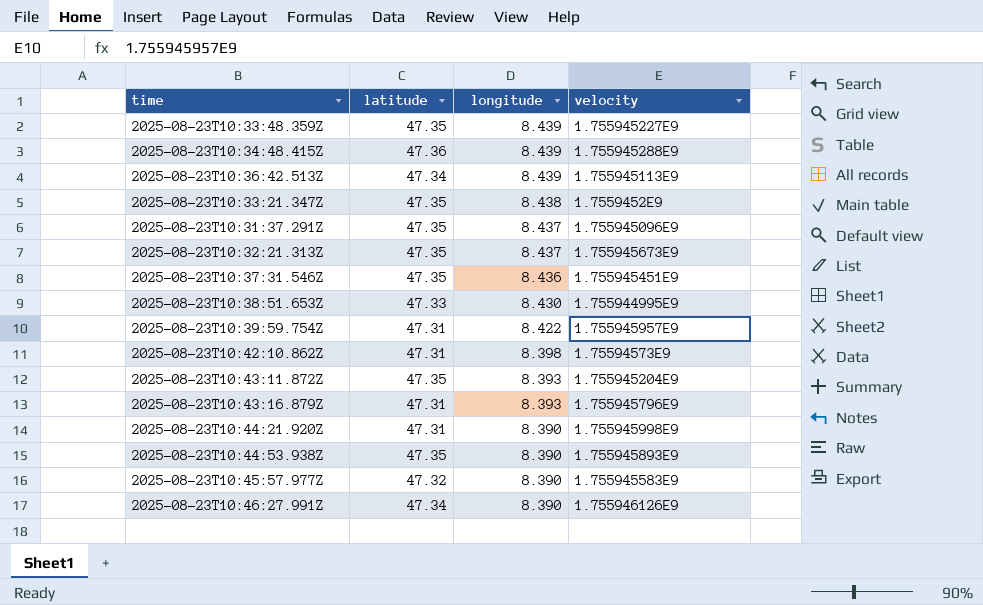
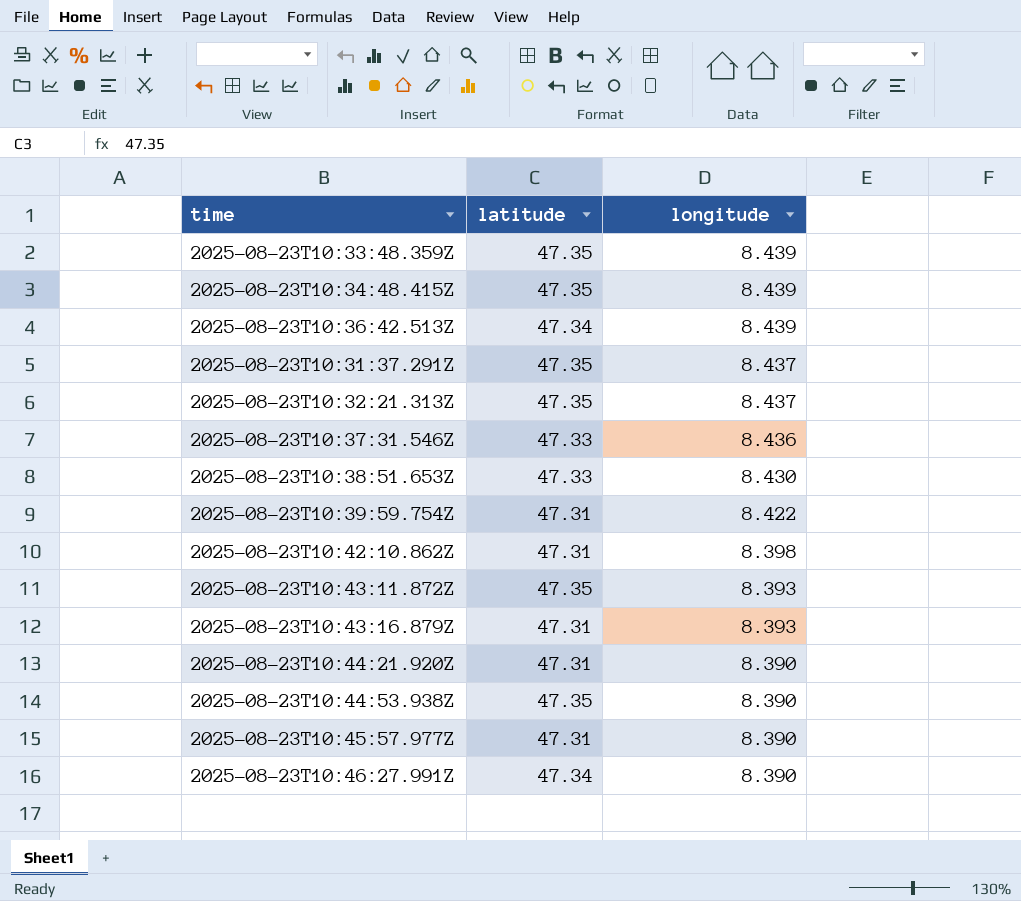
column velocity | position: 4 -> none
row 2025-08-23T10:33:21.347Z: 47.35 | 8.438 | 1.7559452E9 -> none
2025-08-23T10:34:48.415Z | latitude: 47.36 -> 47.35
2025-08-23T10:37:31.546Z | latitude: 47.35 -> 47.33
2025-08-23T10:45:57.977Z | latitude: 47.32 -> 47.31

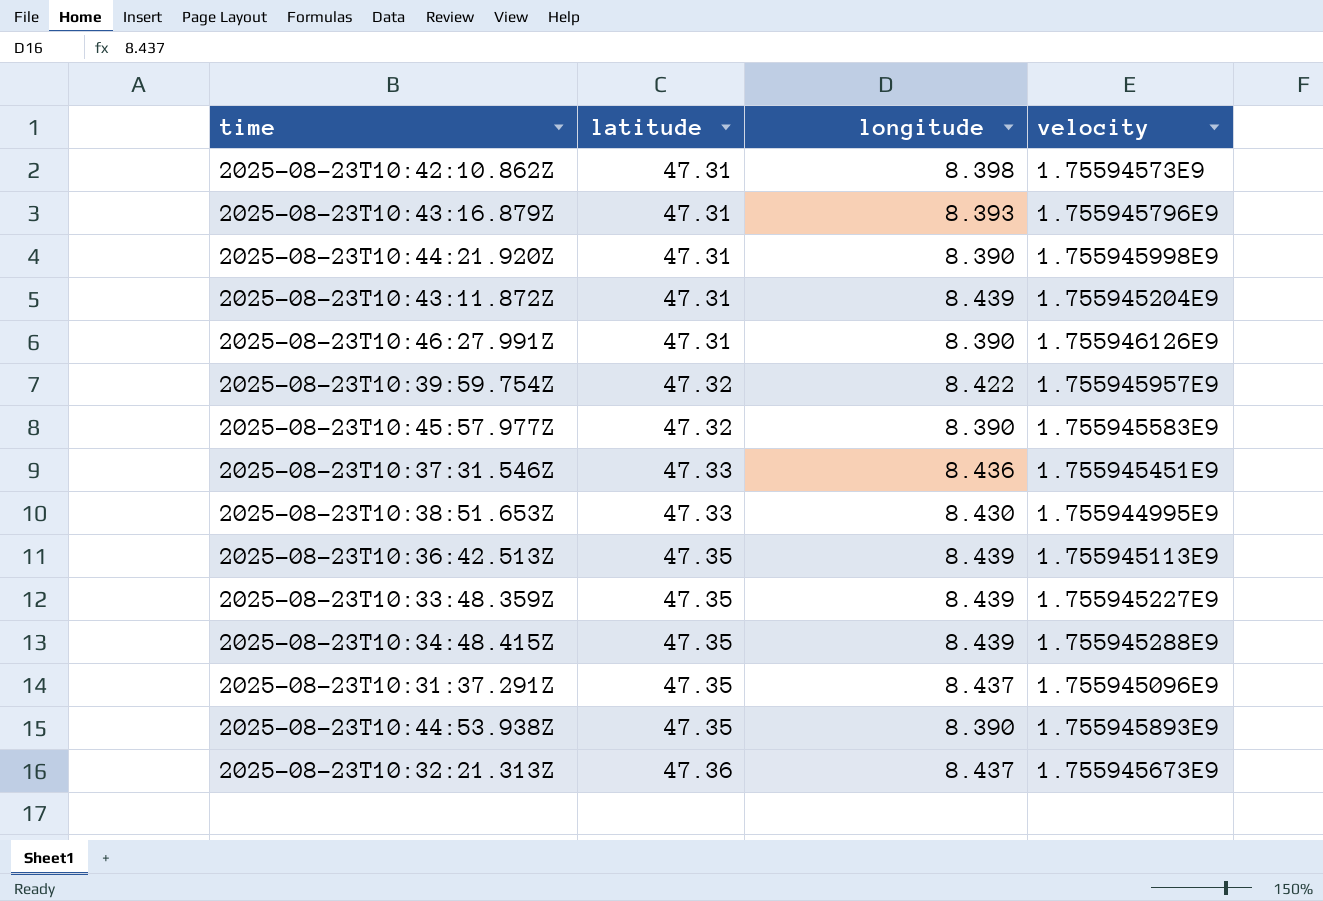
row order: longitude descending -> latitude ascending
column velocity | position: none -> 4
2025-08-23T10:43:11.872Z | latitude: 47.35 -> 47.31
2025-08-23T10:43:11.872Z | longitude: 8.393 -> 8.439
2025-08-23T10:46:27.991Z | latitude: 47.34 -> 47.31
2025-08-23T10:39:59.754Z | latitude: 47.31 -> 47.32
2025-08-23T10:45:57.977Z | latitude: 47.31 -> 47.32
2025-08-23T10:36:42.513Z | latitude: 47.34 -> 47.35
2025-08-23T10:32:21.313Z | latitude: 47.35 -> 47.36

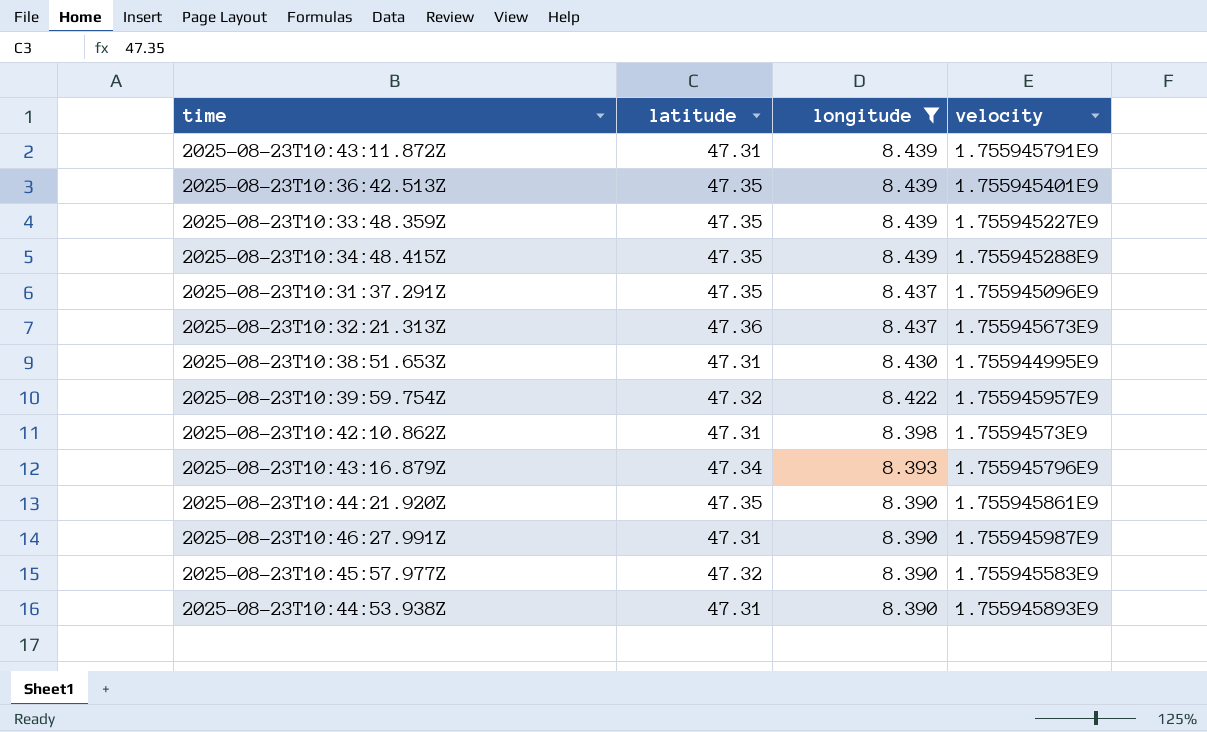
filter: none -> longitude != 8.436
row order: latitude ascending -> longitude descending
2025-08-23T10:43:11.872Z | velocity: 1.755945204E9 -> 1.755945791E9
2025-08-23T10:36:42.513Z | velocity: 1.755945113E9 -> 1.755945401E9
2025-08-23T10:38:51.653Z | latitude: 47.33 -> 47.31
2025-08-23T10:43:16.879Z | latitude: 47.31 -> 47.34
2025-08-23T10:44:21.920Z | latitude: 47.31 -> 47.35
2025-08-23T10:44:21.920Z | velocity: 1.755945998E9 -> 1.755945861E9
2025-08-23T10:46:27.991Z | velocity: 1.755946126E9 -> 1.755945987E9
2025-08-23T10:44:53.938Z | latitude: 47.35 -> 47.31

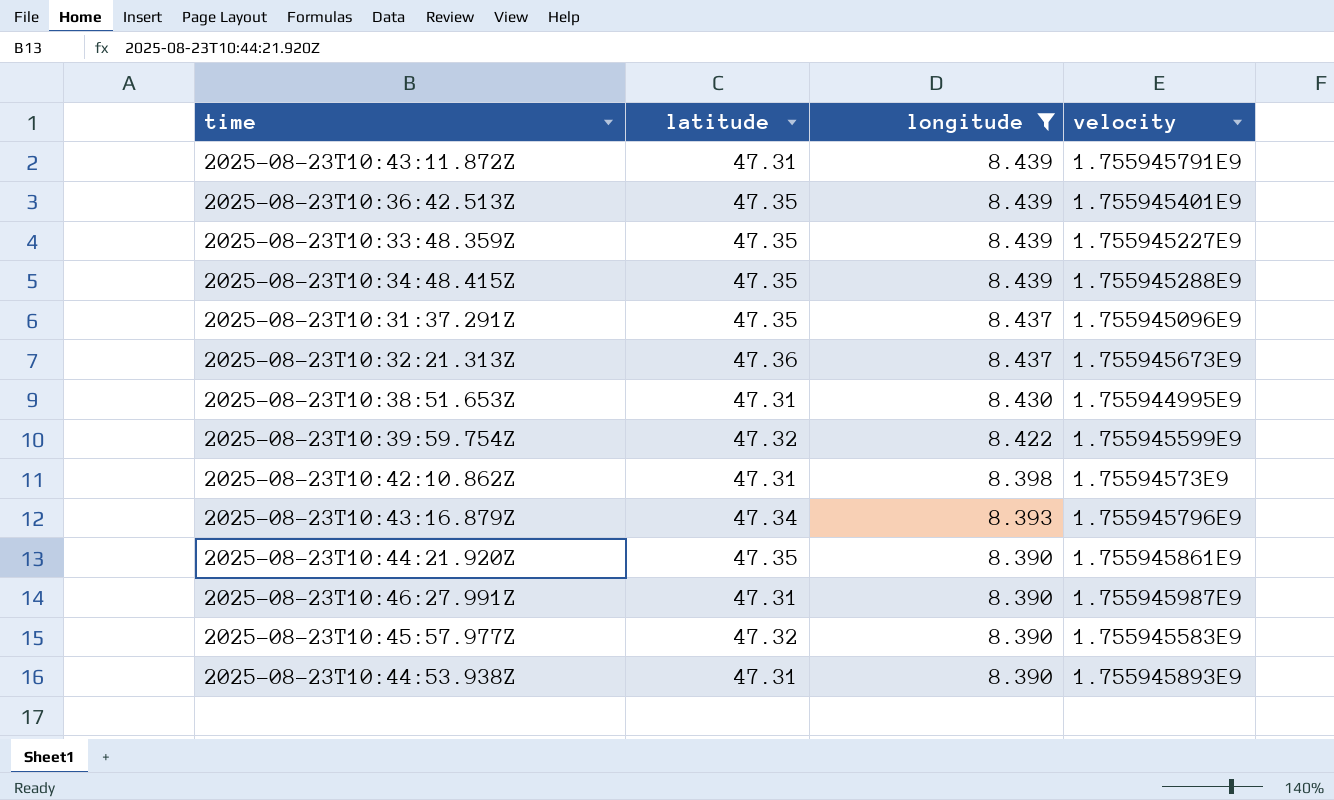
2025-08-23T10:39:59.754Z | velocity: 1.755945957E9 -> 1.755945599E9

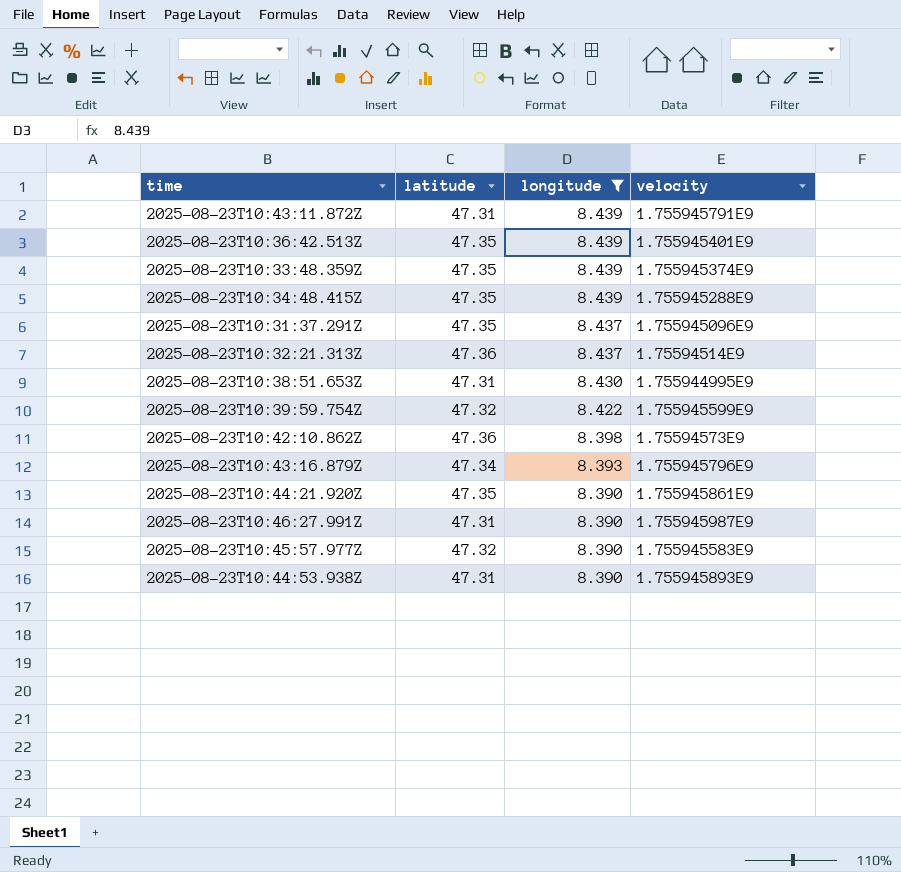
2025-08-23T10:33:48.359Z | velocity: 1.755945227E9 -> 1.755945374E9
2025-08-23T10:32:21.313Z | velocity: 1.755945673E9 -> 1.75594514E9
2025-08-23T10:42:10.862Z | latitude: 47.31 -> 47.36

